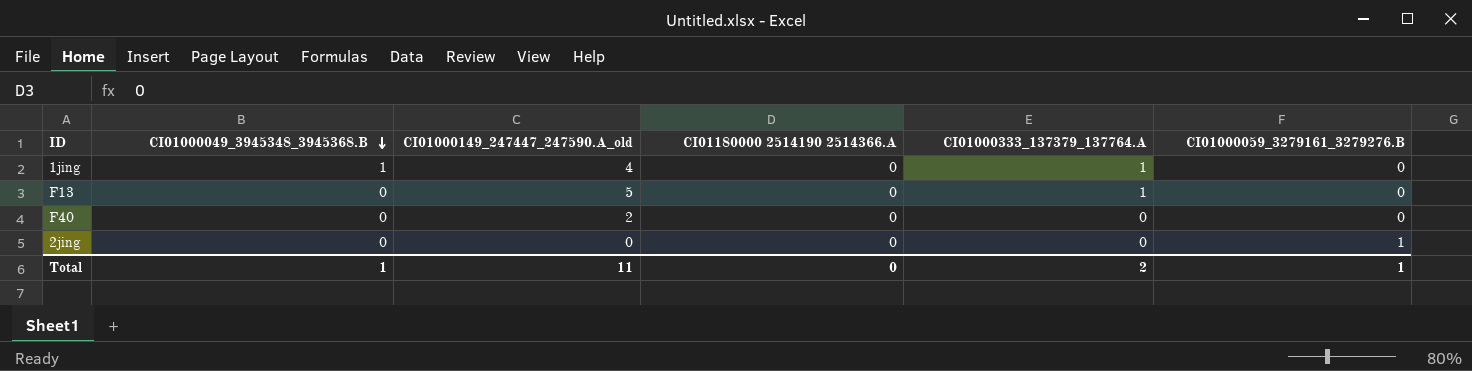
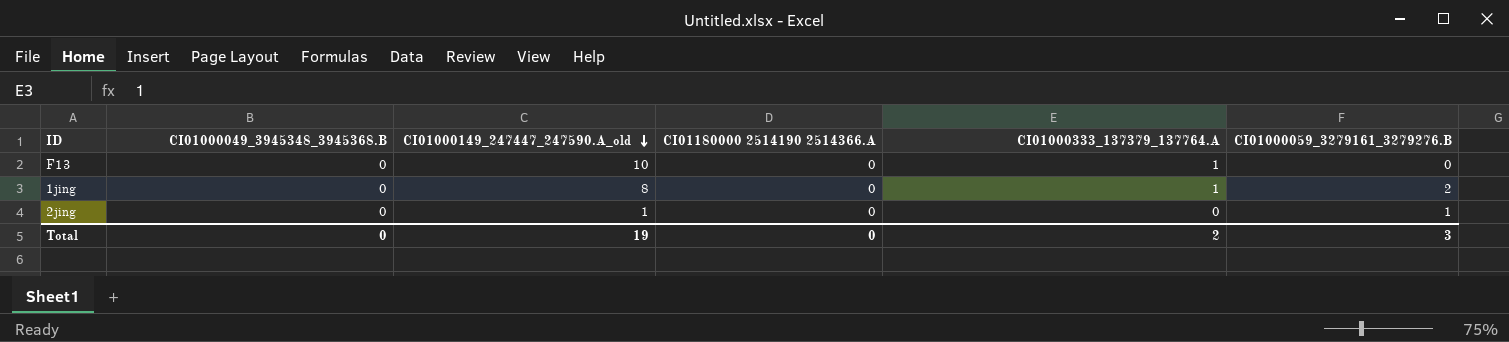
row order: CI01000049_3945348_3945368.B descending -> CI01000149_247447_247590.A_old descending
row F40: 0 | 2 | 0 | 0 | 0 -> none
F13 | CI01000149_247447_247590.A_old: 5 -> 10
1jing | CI01000049_3945348_3945368.B: 1 -> 0
1jing | CI01000149_247447_247590.A_old: 4 -> 8
1jing | CI01000059_3279161_3279276.B: 0 -> 2
2jing | CI01000149_247447_247590.A_old: 0 -> 1
Total | CI01000049_3945348_3945368.B: 1 -> 0
Total | CI01000149_247447_247590.A_old: 11 -> 19
Total | CI01000059_3279161_3279276.B: 1 -> 3

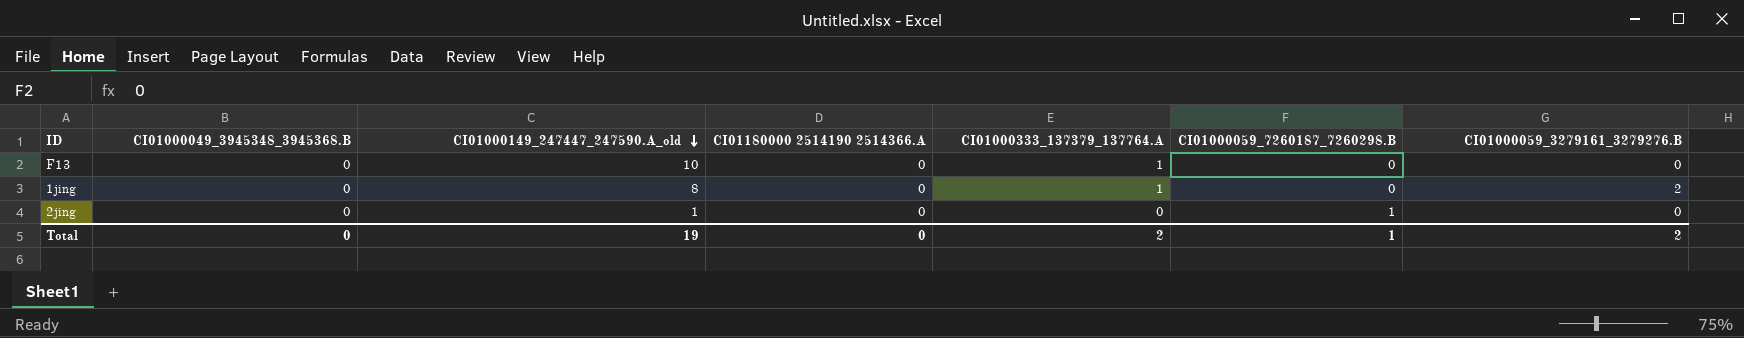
column CI01000059_7260187_7260298.B | position: none -> 6
2jing | CI01000059_3279161_3279276.B: 1 -> 0
Total | CI01000059_3279161_3279276.B: 3 -> 2

